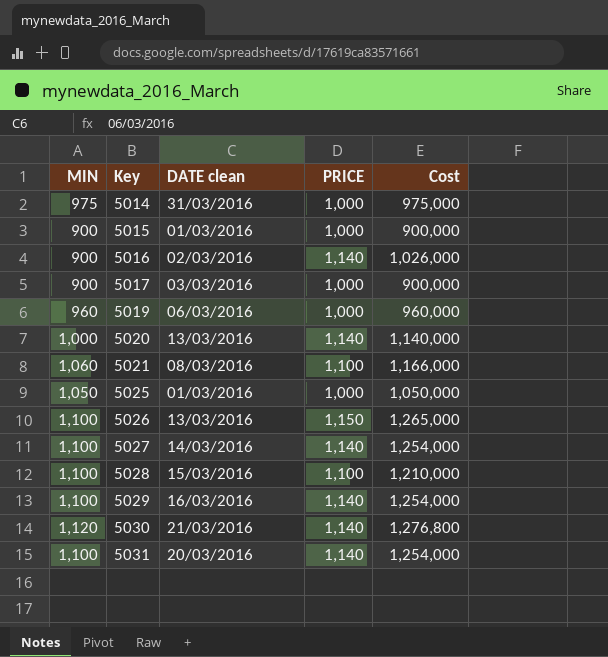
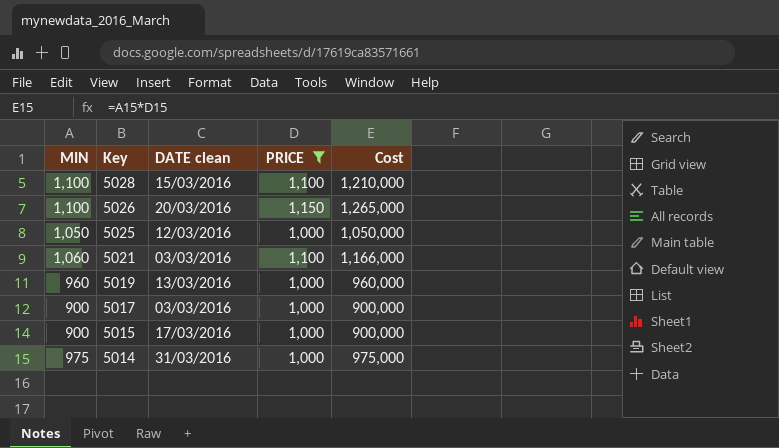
filter: none -> PRICE != 1,140
row order: Key ascending -> Key descending
5026 | DATE clean: 13/03/2016 -> 20/03/2016
5025 | DATE clean: 01/03/2016 -> 12/03/2016
5021 | DATE clean: 08/03/2016 -> 03/03/2016
5019 | DATE clean: 06/03/2016 -> 13/03/2016
5015 | DATE clean: 01/03/2016 -> 17/03/2016

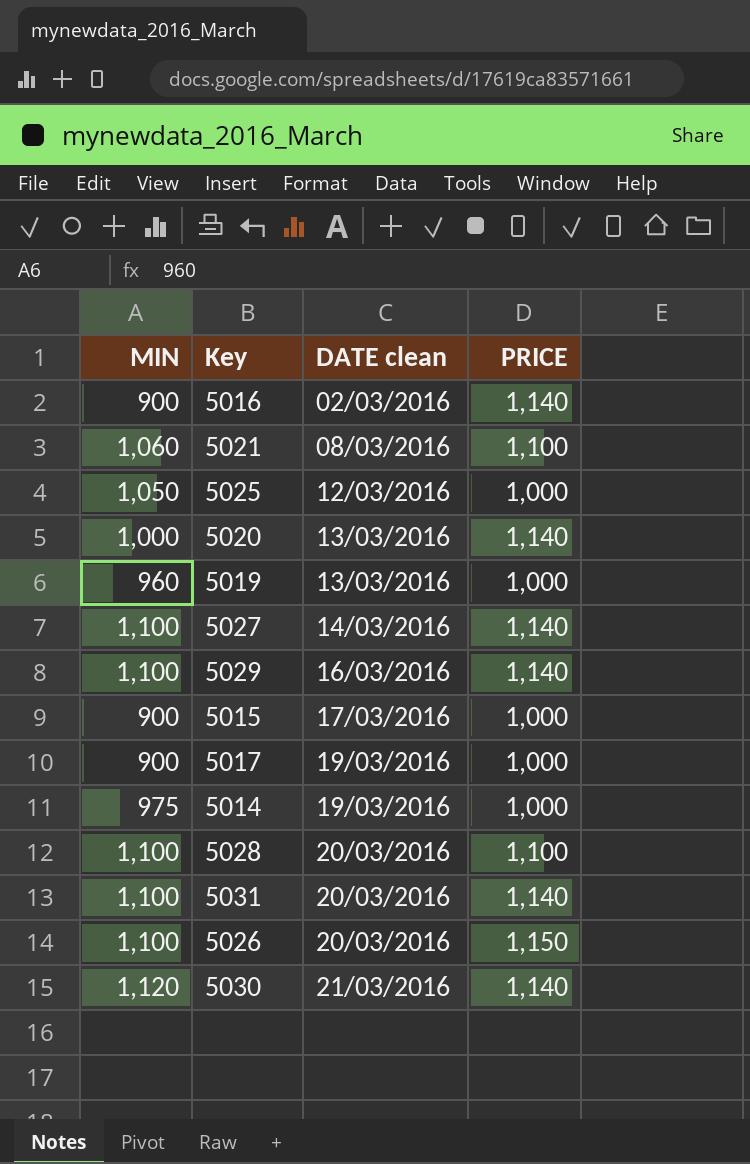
filter: PRICE != 1,140 -> none
row order: Key descending -> DATE clean ascending
column Cost | formula: [MIN] * [PRICE] -> none
5021 | DATE clean: 03/03/2016 -> 08/03/2016
5017 | DATE clean: 03/03/2016 -> 19/03/2016
5014 | DATE clean: 31/03/2016 -> 19/03/2016
5028 | DATE clean: 15/03/2016 -> 20/03/2016

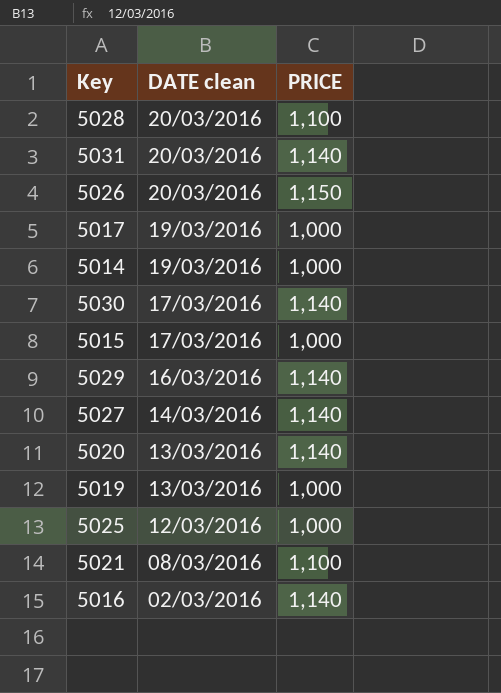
row order: DATE clean ascending -> DATE clean descending
column MIN | position: 1 -> none
5030 | DATE clean: 21/03/2016 -> 17/03/2016

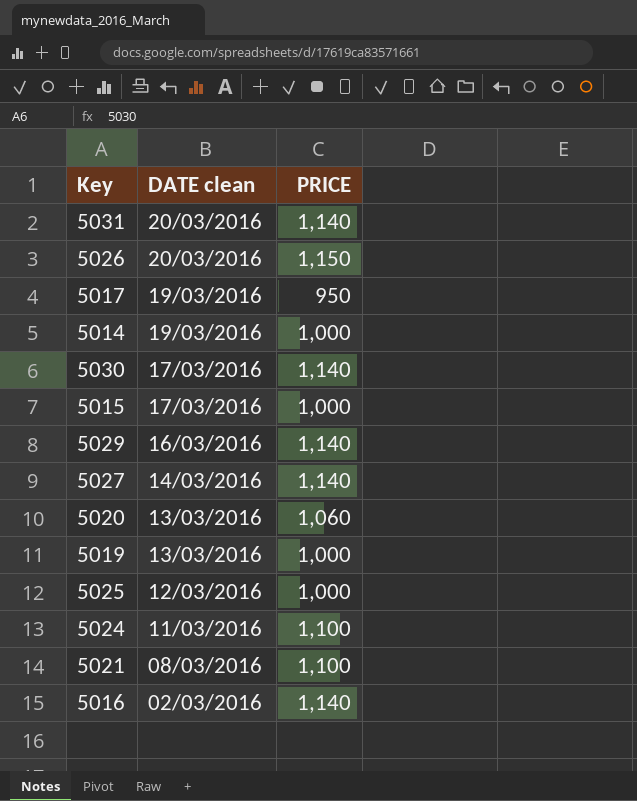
row 5028: 20/03/2016 | 1,100 -> none
5017 | PRICE: 1,000 -> 950
5020 | PRICE: 1,140 -> 1,060
row 5024: none -> 11/03/2016 | 1,100

